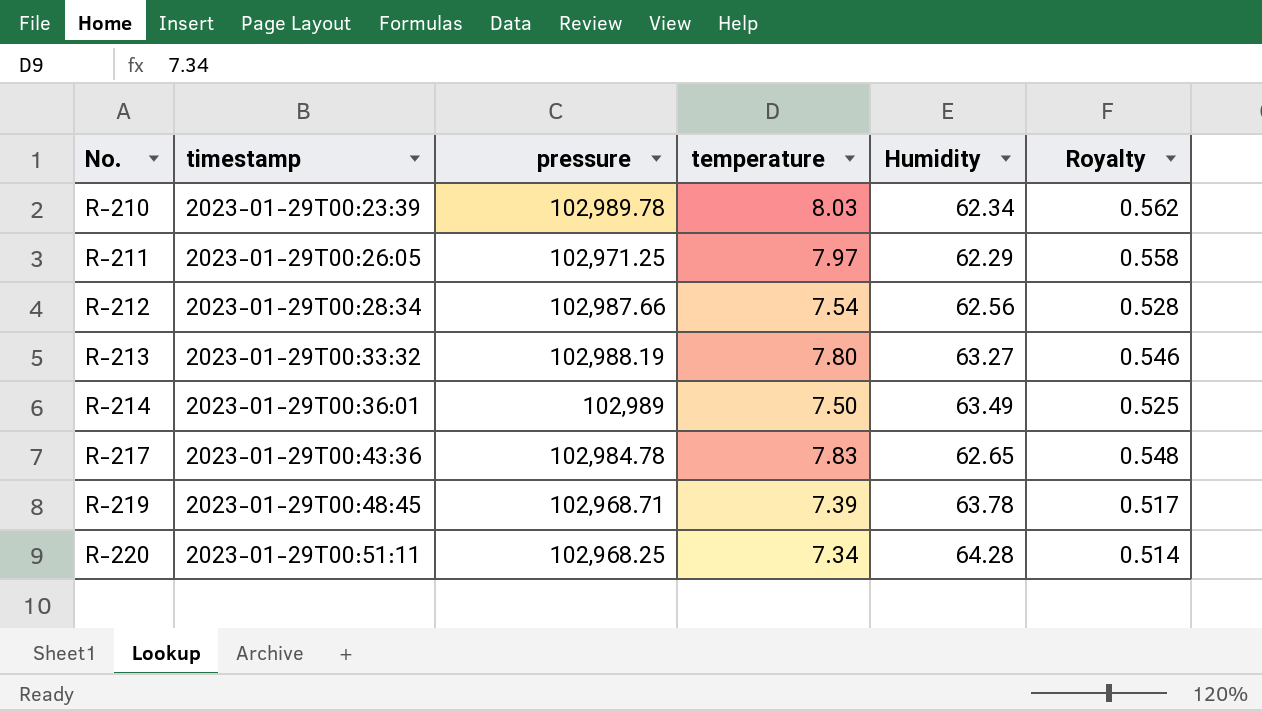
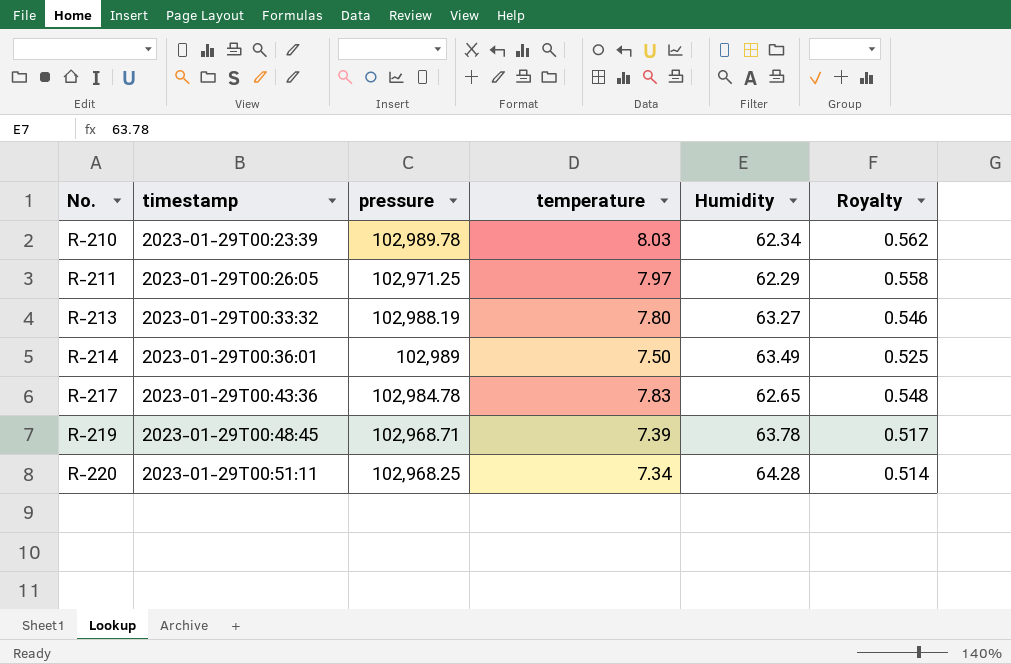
row R-212: 2023-01-29T00:28:34 | 102,987.66 | 7.54 | 62.56 | 0.528 -> none

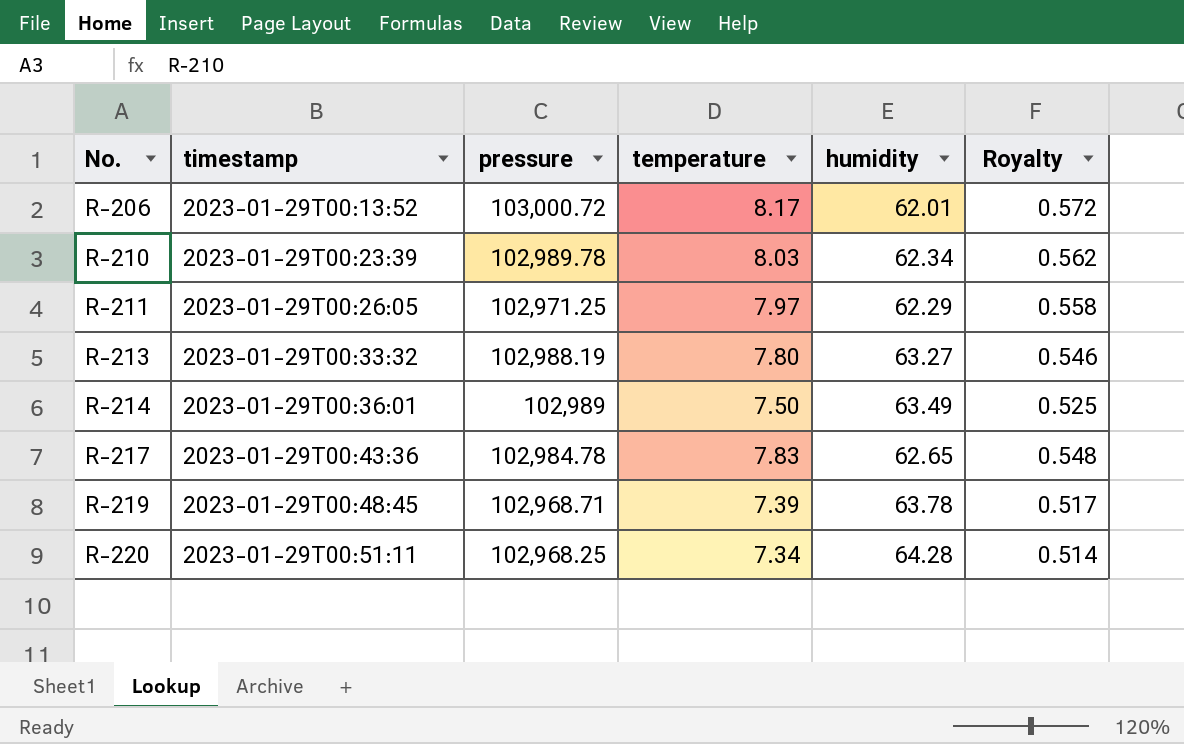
column name: Humidity -> humidity
row R-206: none -> 2023-01-29T00:13:52 | 103,000.72 | 8.17 | 62.01 | 0.572

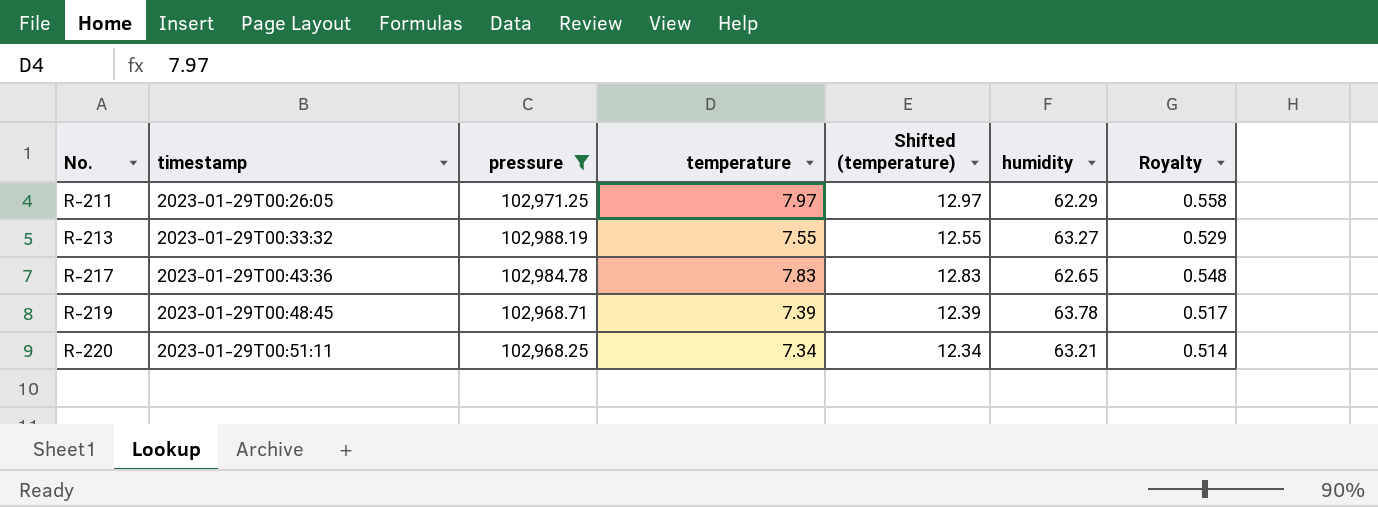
filter: none -> pressure <= 102,988.19
column Shifted (temperature) | formula: none -> [temperature] + 5
R-213 | temperature: 7.80 -> 7.55
R-213 | Royalty: 0.546 -> 0.529
R-220 | humidity: 64.28 -> 63.21

